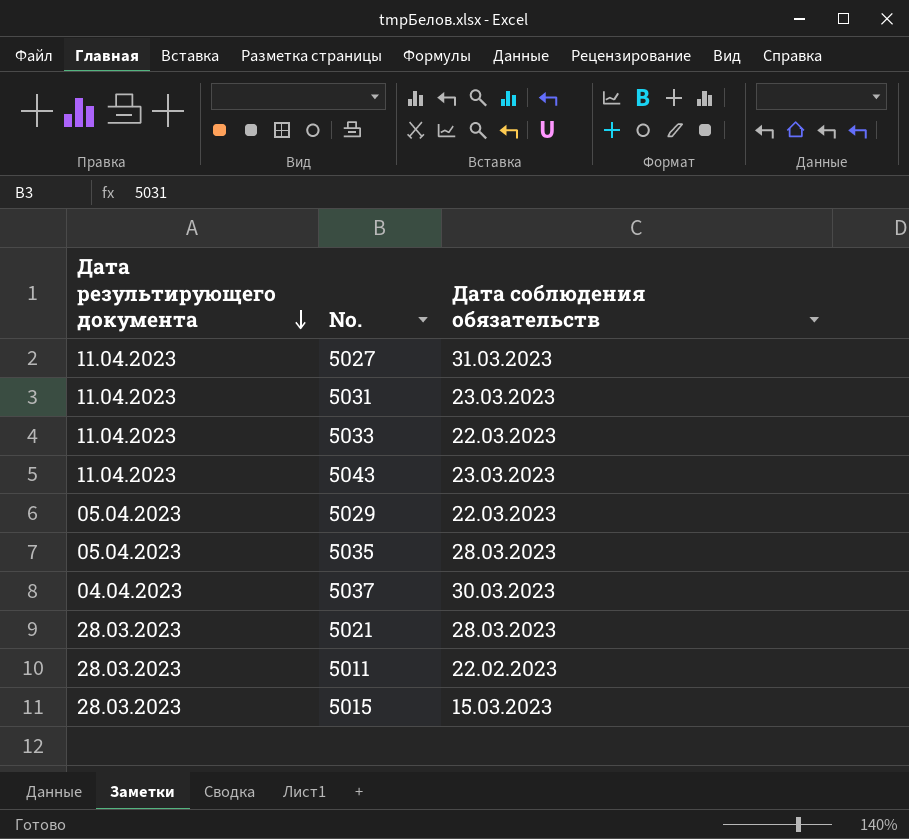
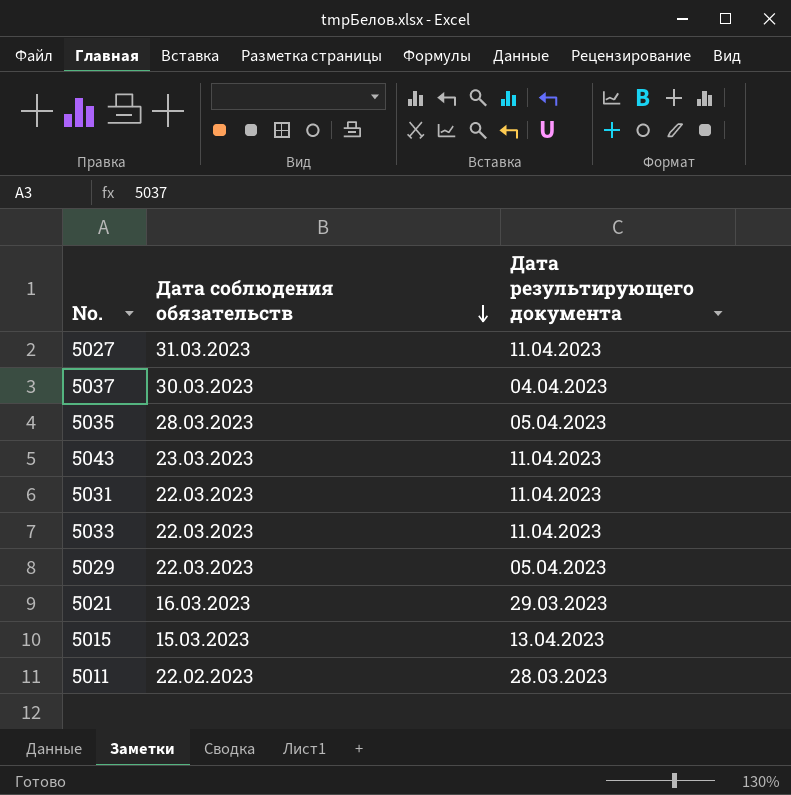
row order: Дата результирующего документа descending -> Дата соблюдения обязательств descending
column Дата результирующего документа | position: 1 -> 3
5031 | Дата соблюдения обязательств: 23.03.2023 -> 22.03.2023
5021 | Дата соблюдения обязательств: 28.03.2023 -> 16.03.2023
5021 | Дата результирующего документа: 28.03.2023 -> 29.03.2023
5015 | Дата результирующего документа: 28.03.2023 -> 13.04.2023

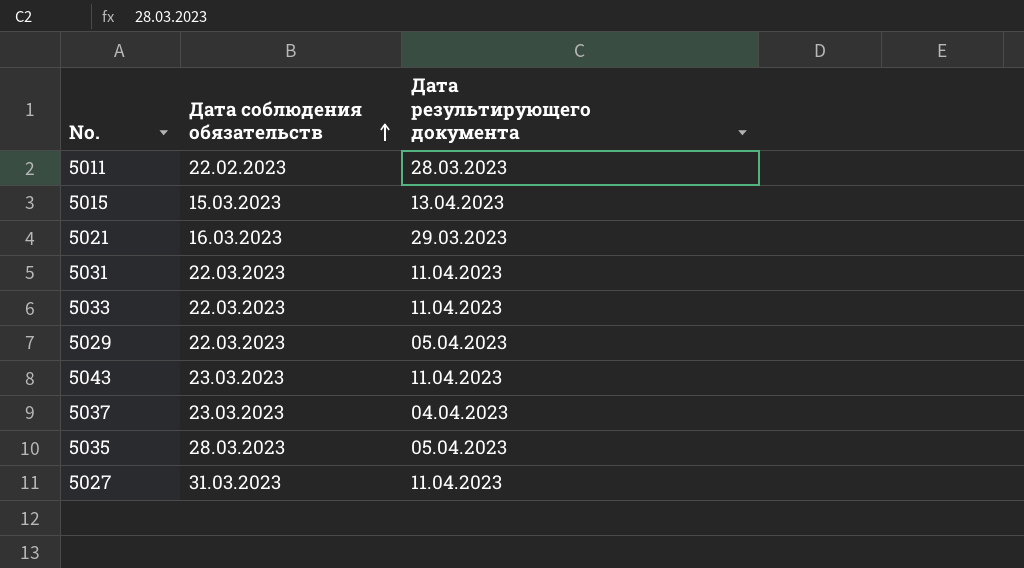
row order: Дата соблюдения обязательств descending -> Дата соблюдения обязательств ascending
5037 | Дата соблюдения обязательств: 30.03.2023 -> 23.03.2023

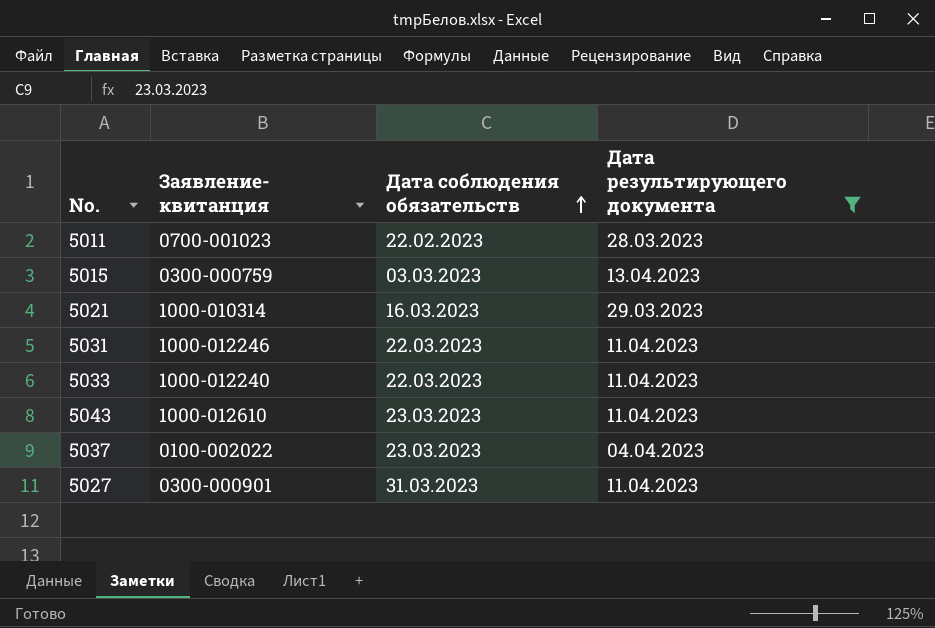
filter: none -> Дата результирующего документа != 05.04.2023
column Заявление- квитанция | position: none -> 2
5015 | Дата соблюдения обязательств: 15.03.2023 -> 03.03.2023

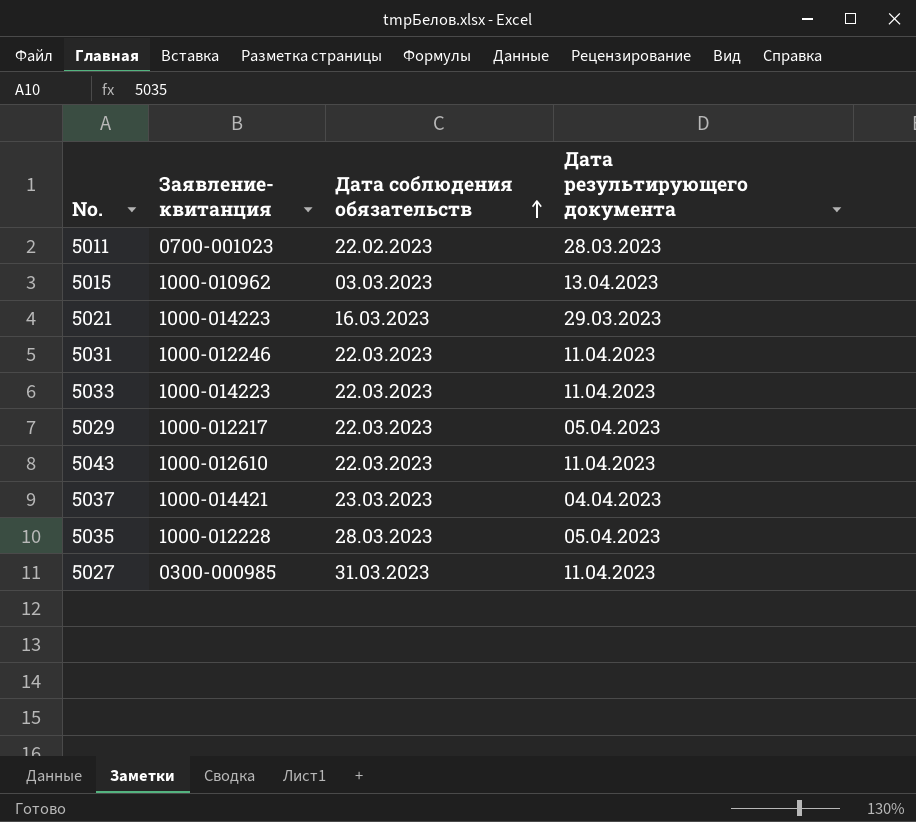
filter: Дата результирующего документа != 05.04.2023 -> none
5015 | Заявление- квитанция: 0300-000759 -> 1000-010962
5021 | Заявление- квитанция: 1000-010314 -> 1000-014223
5033 | Заявление- квитанция: 1000-012240 -> 1000-014223
5043 | Дата соблюдения обязательств: 23.03.2023 -> 22.03.2023
5037 | Заявление- квитанция: 0100-002022 -> 1000-014421
5027 | Заявление- квитанция: 0300-000901 -> 0300-000985

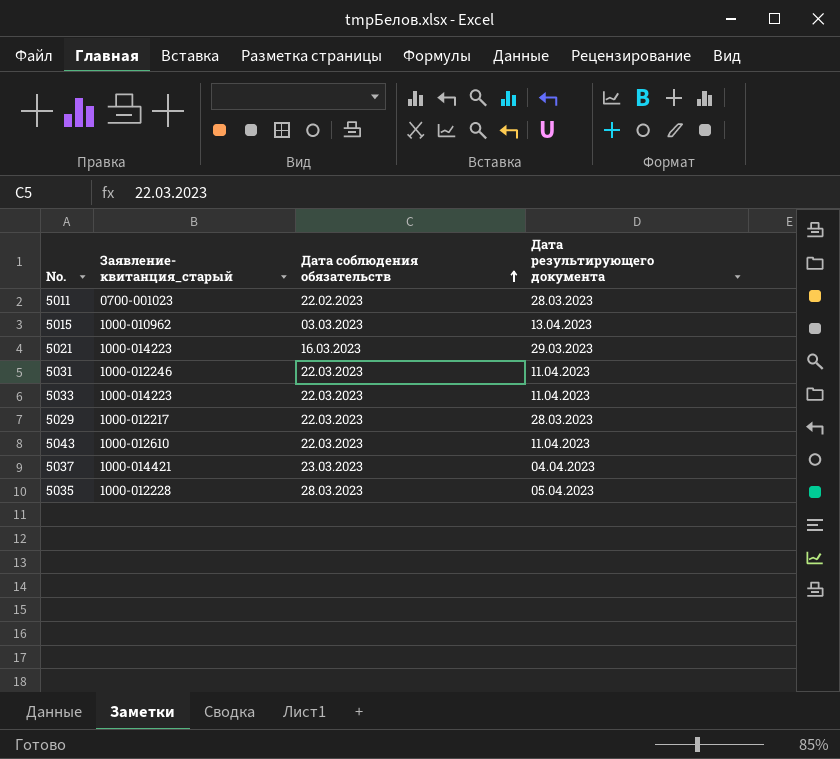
column name: Заявление- квитанция -> Заявление- квитанция_старый
row 5027: 0300-000985 | 31.03.2023 | 11.04.2023 -> none
5029 | Дата результирующего документа: 05.04.2023 -> 28.03.2023

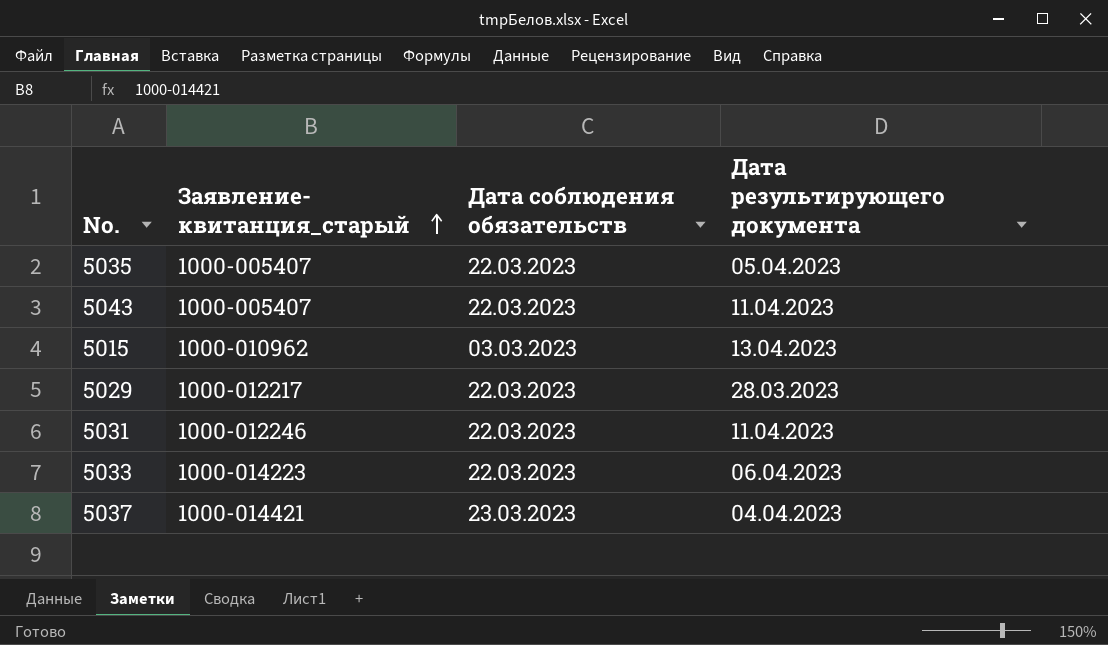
row order: Дата соблюдения обязательств ascending -> Заявление- квитанция_старый ascending
row 5011: 0700-001023 | 22.02.2023 | 28.03.2023 -> none
row 5021: 1000-014223 | 16.03.2023 | 29.03.2023 -> none
5035 | Заявление- квитанция_старый: 1000-012228 -> 1000-005407
5035 | Дата соблюдения обязательств: 28.03.2023 -> 22.03.2023
5043 | Заявление- квитанция_старый: 1000-012610 -> 1000-005407
5033 | Дата результирующего документа: 11.04.2023 -> 06.04.2023

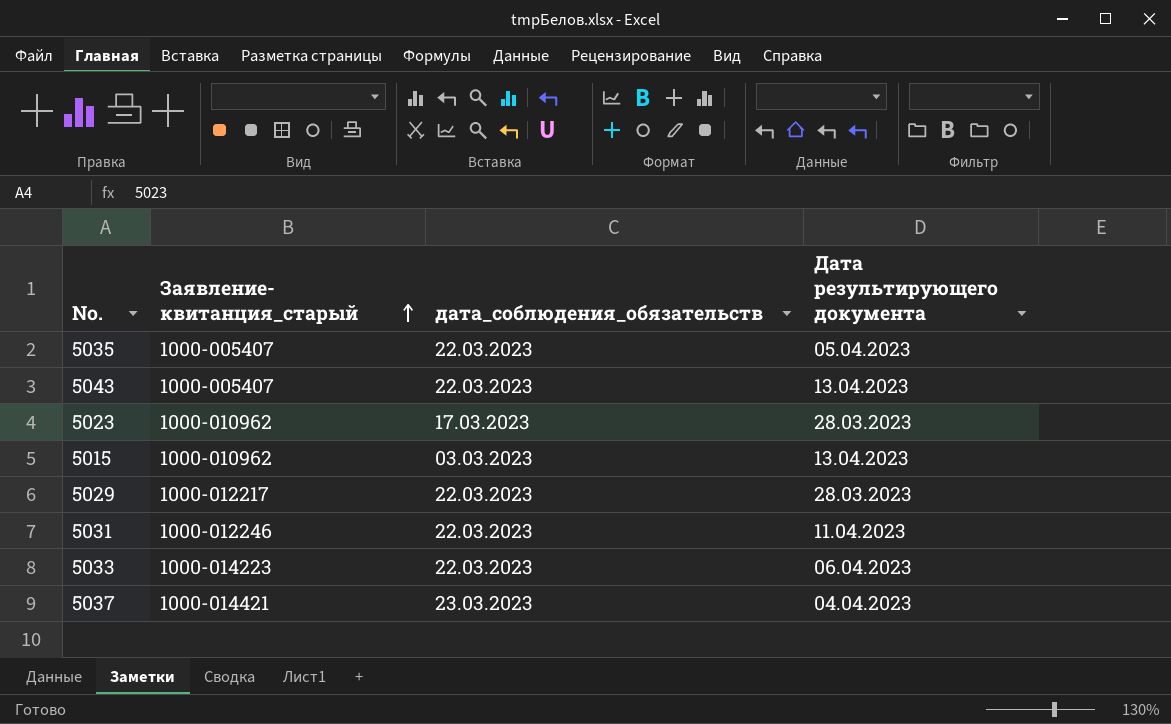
column name: Дата соблюдения обязательств -> дата_соблюдения_обязательств
5043 | Дата результирующего документа: 11.04.2023 -> 13.04.2023
row 5023: none -> 1000-010962 | 17.03.2023 | 28.03.2023

